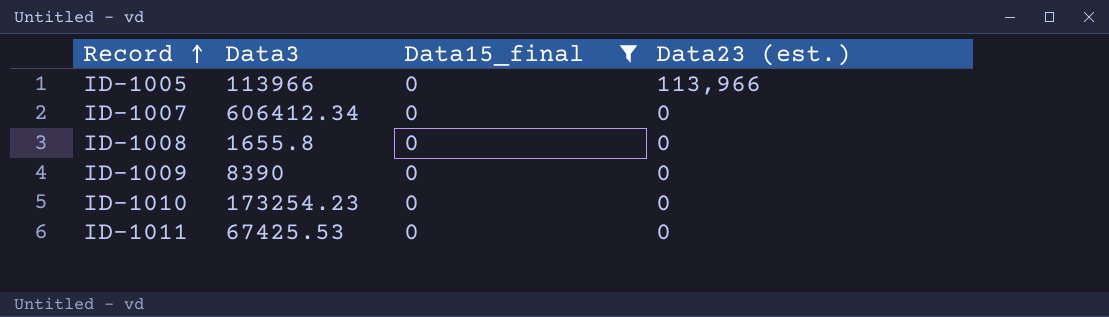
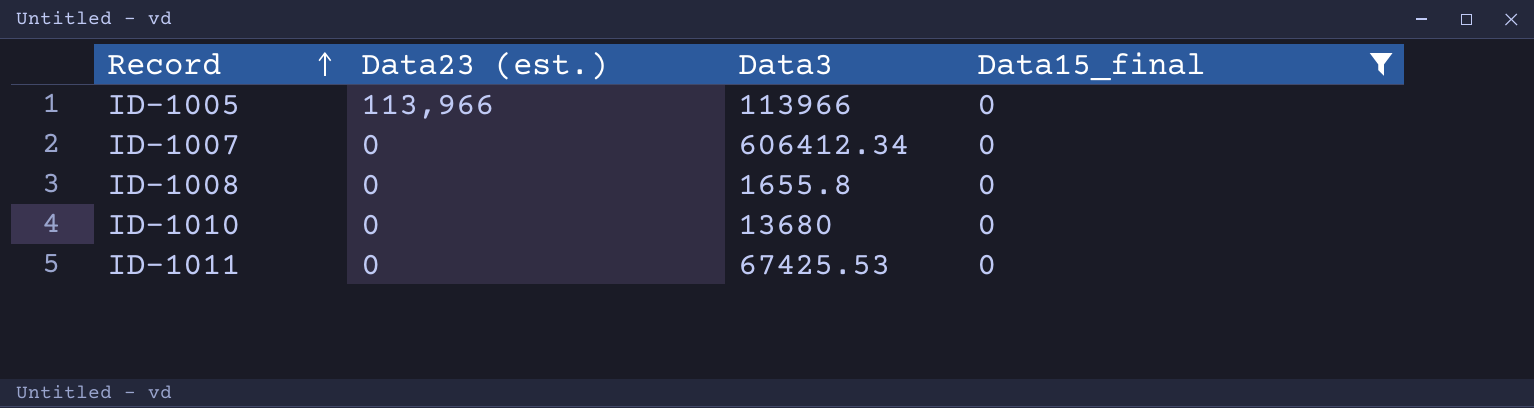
column Data23 (est.) | position: 4 -> 2
row ID-1009: 8390 | 0 | 0 -> none
ID-1010 | Data3: 173254.23 -> 13680

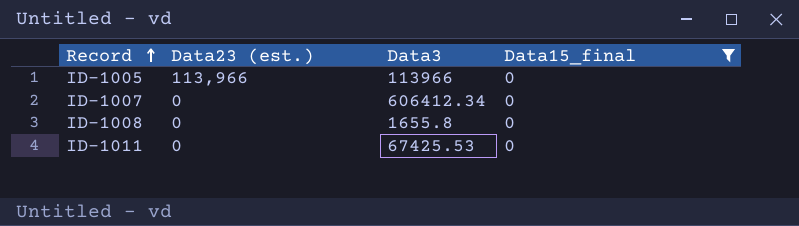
row ID-1010: 0 | 13680 | 0 -> none

